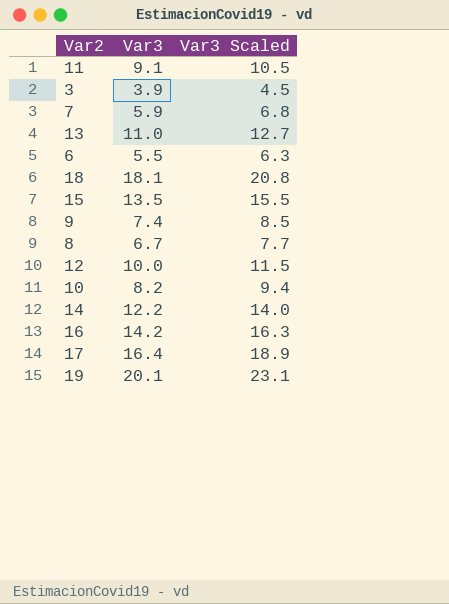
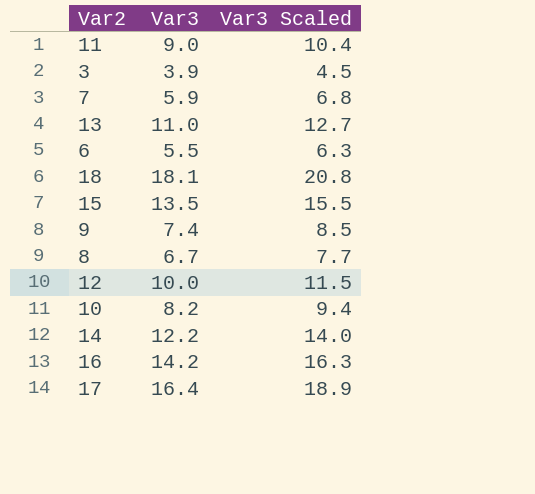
row 19: 20.1 | 23.1 -> none
11 | Var3: 9.1 -> 9.0
11 | Var3 Scaled: 10.5 -> 10.4

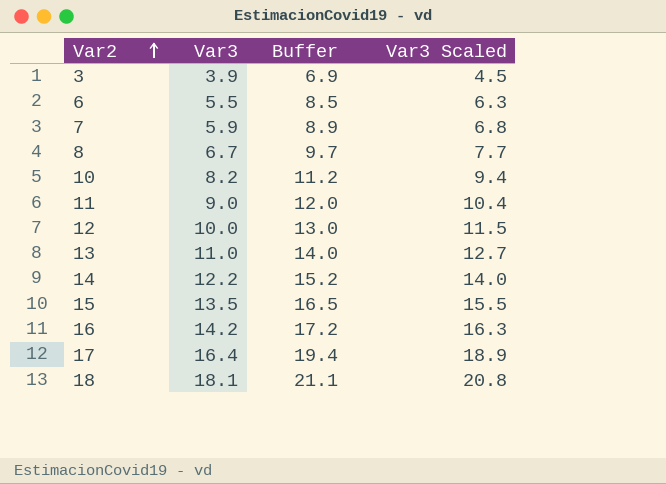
row order: none -> Var2 ascending
column Buffer | formula: none -> [Var3] + 3
row 9: 7.4 | 8.5 -> none

